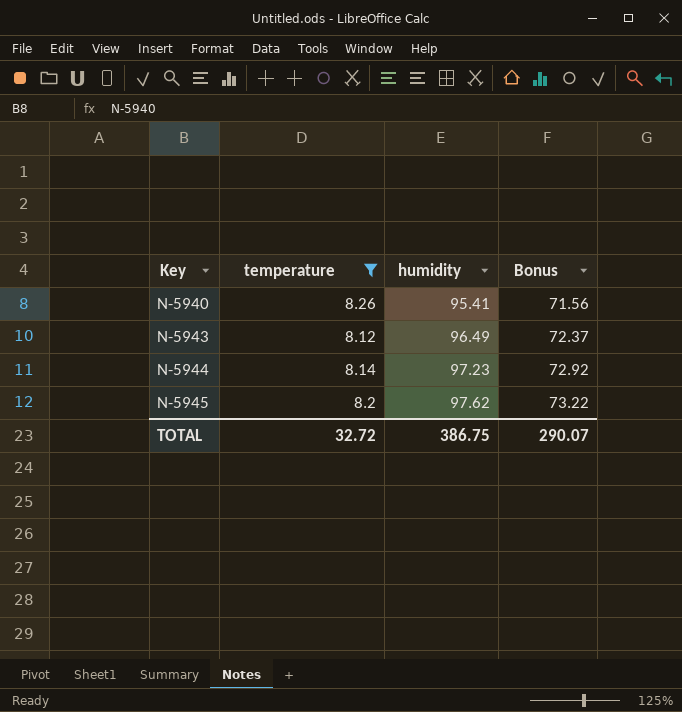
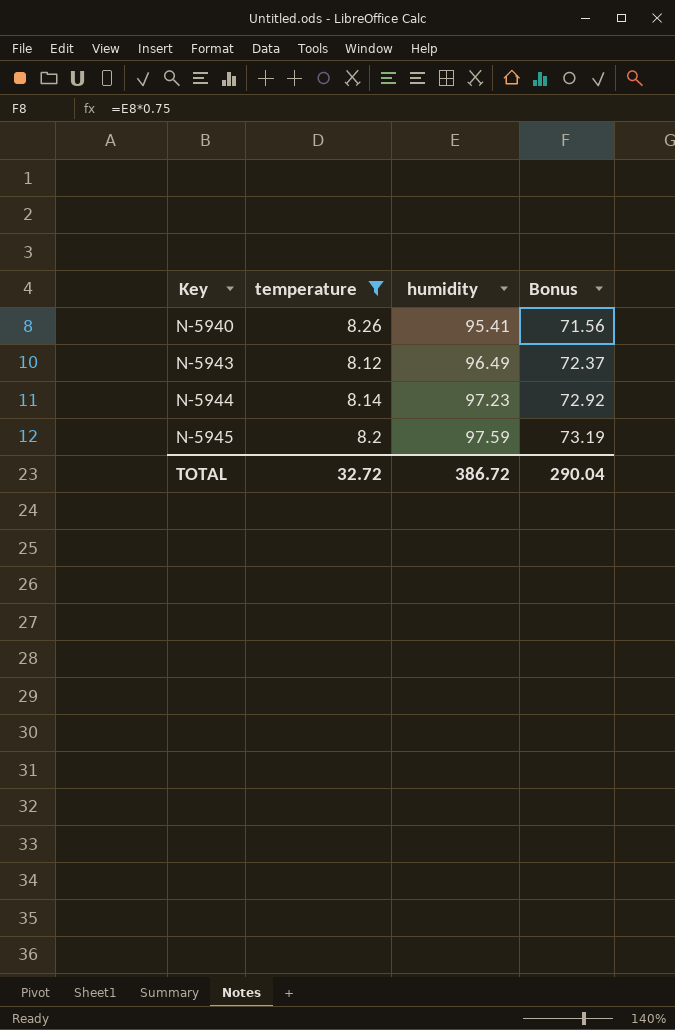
N-5945 | humidity: 97.62 -> 97.59
N-5945 | Bonus: 73.22 -> 73.19
TOTAL | humidity: 386.75 -> 386.72
TOTAL | Bonus: 290.07 -> 290.04

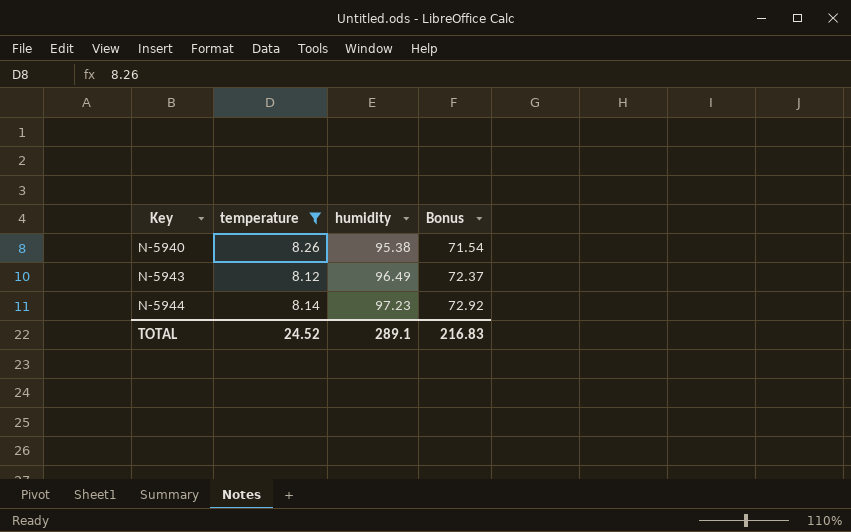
row N-5945: 8.2 | 97.59 | 73.19 -> none
N-5940 | humidity: 95.41 -> 95.38
N-5940 | Bonus: 71.56 -> 71.54
TOTAL | temperature: 32.72 -> 24.52
TOTAL | humidity: 386.72 -> 289.1
TOTAL | Bonus: 290.04 -> 216.83

